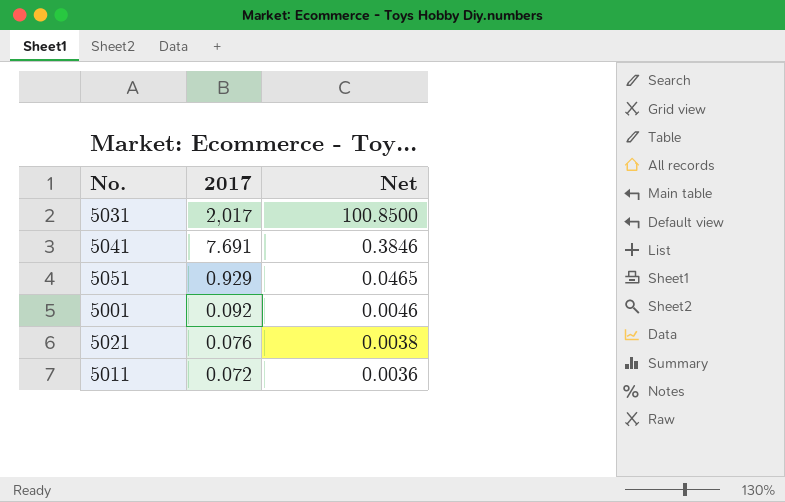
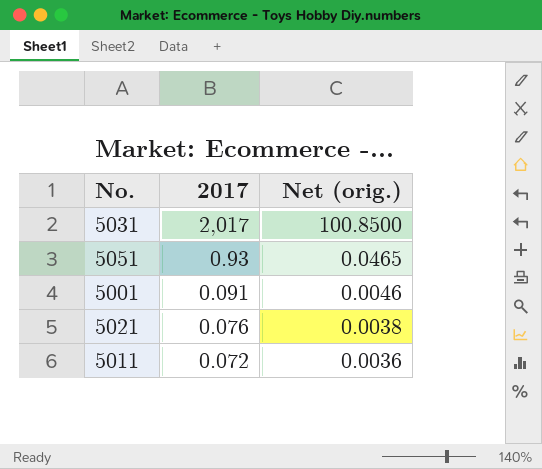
column name: Net -> Net (orig.)
row 5041: 7.691 | 0.3846 -> none
5051 | 2017: 0.929 -> 0.93
5001 | 2017: 0.092 -> 0.091

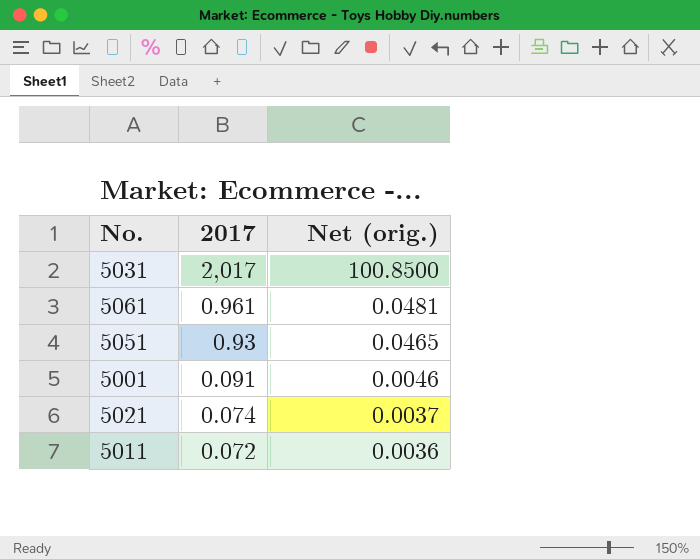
row 5061: none -> 0.961 | 0.0481
5021 | 2017: 0.076 -> 0.074
5021 | Net (orig.): 0.0038 -> 0.0037

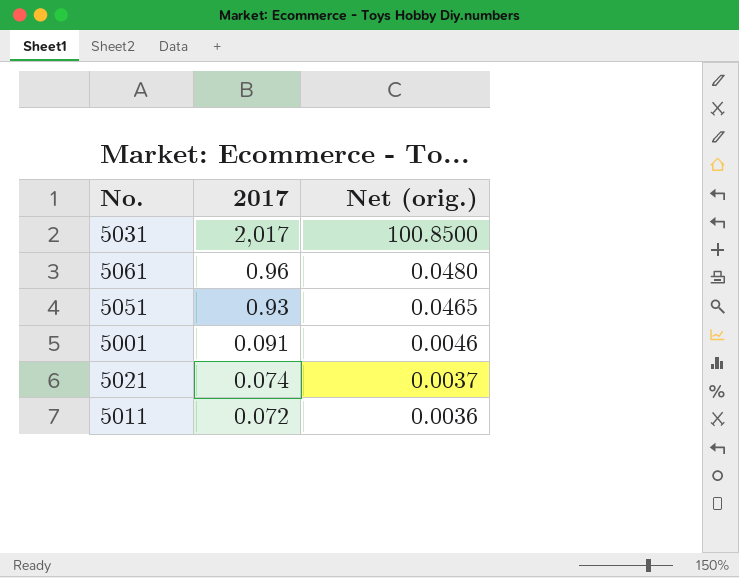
5061 | 2017: 0.961 -> 0.96
5061 | Net (orig.): 0.0481 -> 0.0480

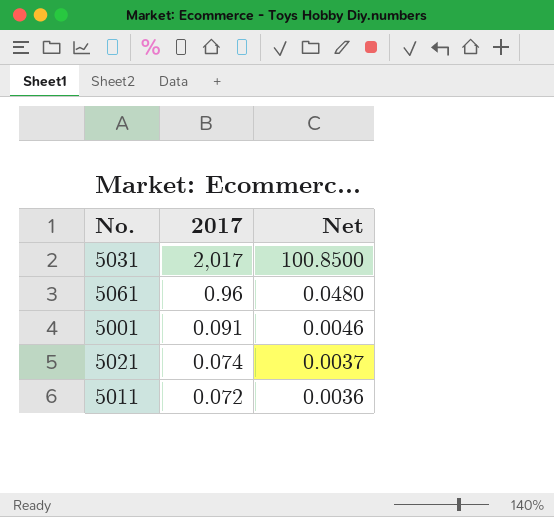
column name: Net (orig.) -> Net
row 5051: 0.93 | 0.0465 -> none

